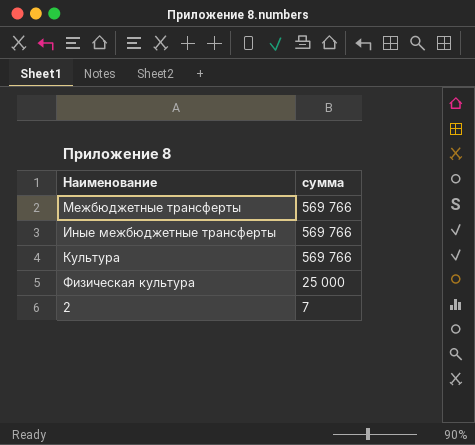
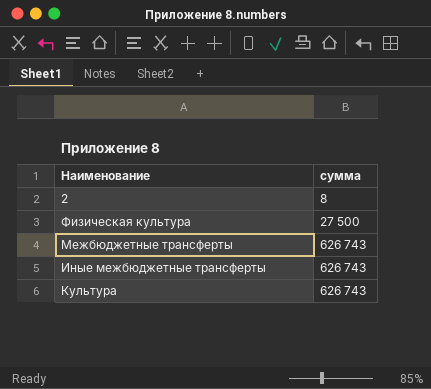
row order: сумма descending -> сумма ascending
2 | сумма: 7 -> 8
Физическая культура | сумма: 25 000 -> 27 500
Межбюджетные трансферты | сумма: 569 766 -> 626 743
Иные межбюджетные трансферты | сумма: 569 766 -> 626 743
Культура | сумма: 569 766 -> 626 743

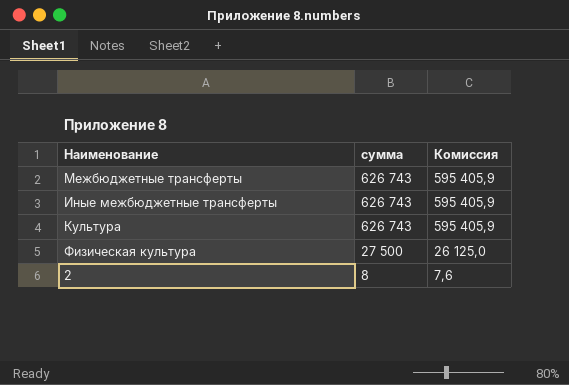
row order: сумма ascending -> сумма descending
column Комиссия | formula: none -> [сумма] * 0,95

